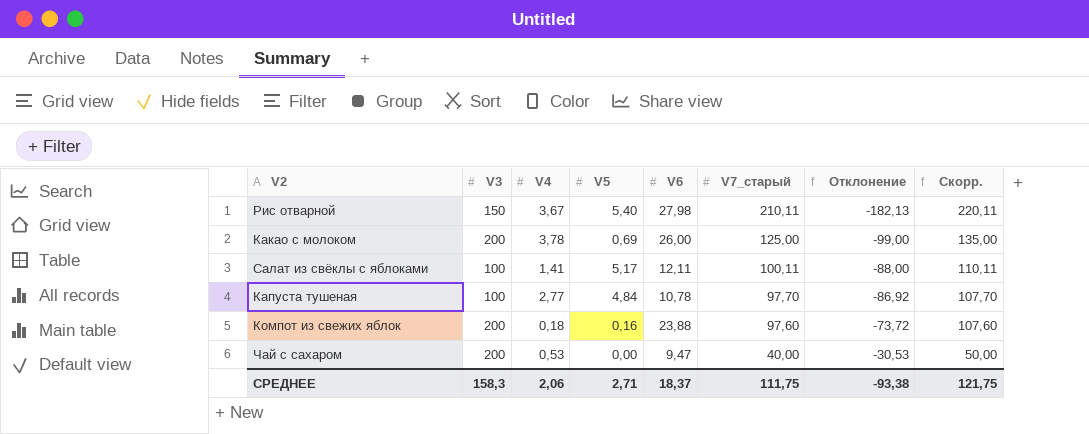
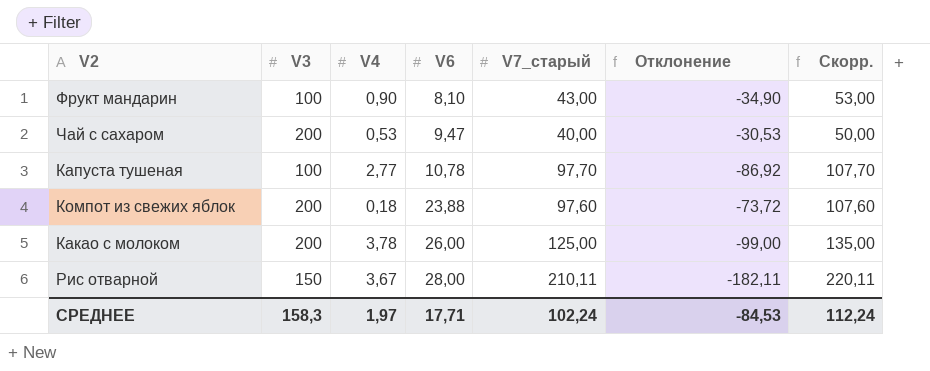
row order: V7_старый descending -> V6 ascending
column V5 | position: 4 -> none
row Салат из свёклы с яблоками: 100 | 1,41 | 5,17 | 12,11 | 100,11 | -88,00 | 110,11 -> none
row Фрукт мандарин: none -> 100 | 0,90 | 8,10 | 43,00 | -34,90 | 53,00
Рис отварной | V6: 27,98 -> 28,00
Рис отварной | Отклонение: -182,13 -> -182,11
СРЕДНЕЕ | V4: 2,06 -> 1,97
СРЕДНЕЕ | V6: 18,37 -> 17,71
СРЕДНЕЕ | V7_старый: 111,75 -> 102,24
СРЕДНЕЕ | Отклонение: -93,38 -> -84,53
СРЕДНЕЕ | Скорр.: 121,75 -> 112,24

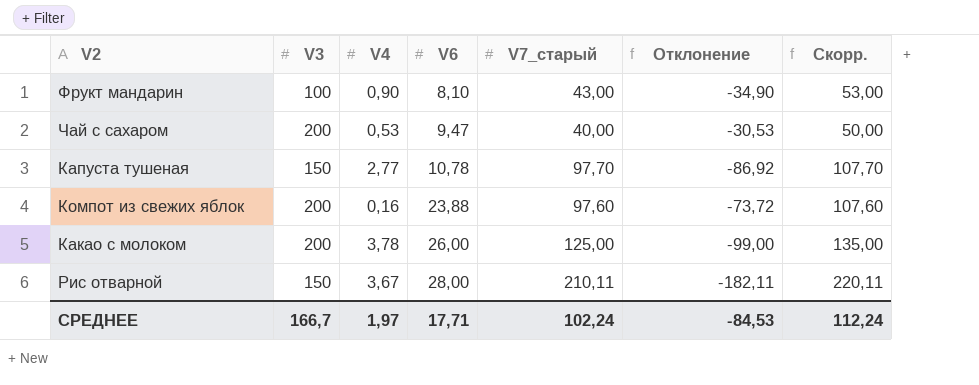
Капуста тушеная | V3: 100 -> 150
Компот из свежих яблок | V4: 0,18 -> 0,16
СРЕДНЕЕ | V3: 158,3 -> 166,7

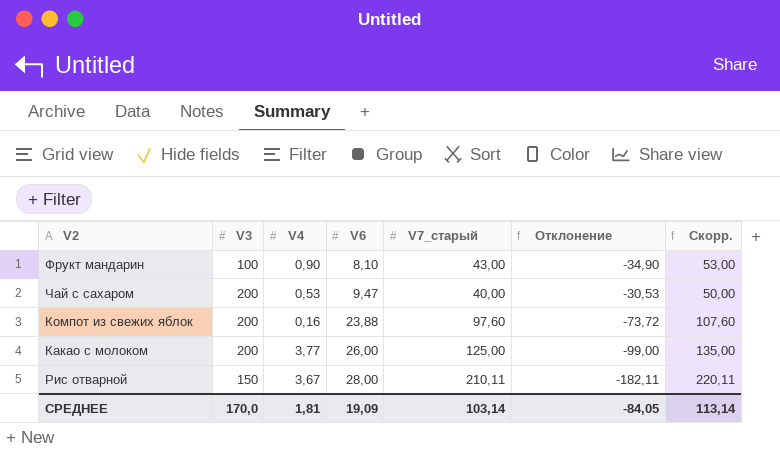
row Капуста тушеная: 150 | 2,77 | 10,78 | 97,70 | -86,92 | 107,70 -> none
Какао с молоком | V4: 3,78 -> 3,77
СРЕДНЕЕ | V3: 166,7 -> 170,0
СРЕДНЕЕ | V4: 1,97 -> 1,81
СРЕДНЕЕ | V6: 17,71 -> 19,09
СРЕДНЕЕ | V7_старый: 102,24 -> 103,14
СРЕДНЕЕ | Отклонение: -84,53 -> -84,05
СРЕДНЕЕ | Скорр.: 112,24 -> 113,14

